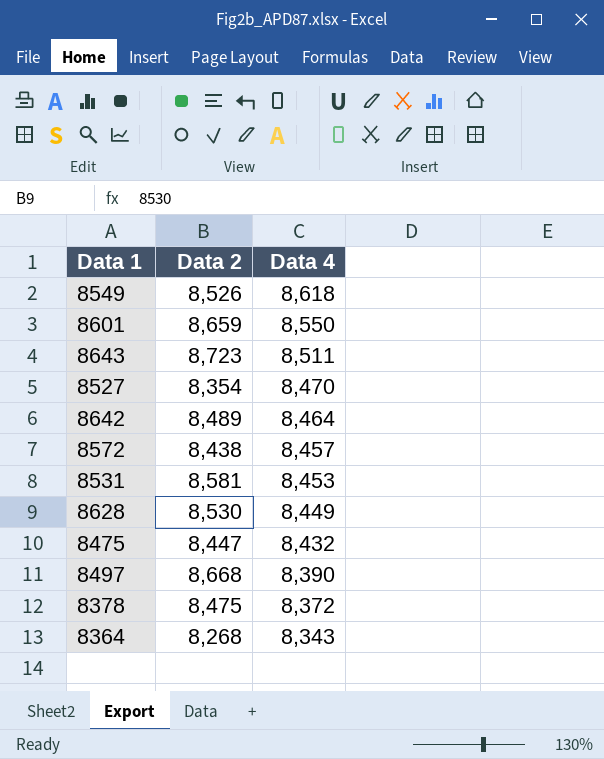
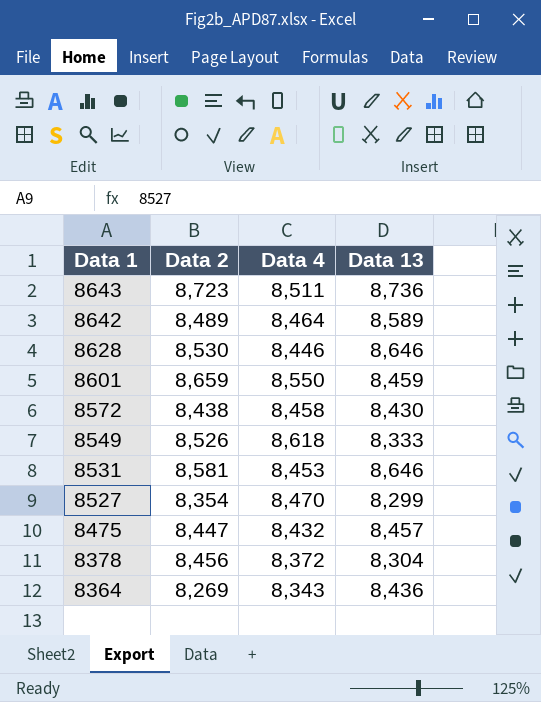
row order: Data 4 descending -> Data 1 descending
column Data 13 | position: none -> 4
row 8497: 8,668 | 8,390 -> none
8628 | Data 4: 8,449 -> 8,446
8572 | Data 4: 8,457 -> 8,458
8378 | Data 2: 8,475 -> 8,456
8364 | Data 2: 8,268 -> 8,269

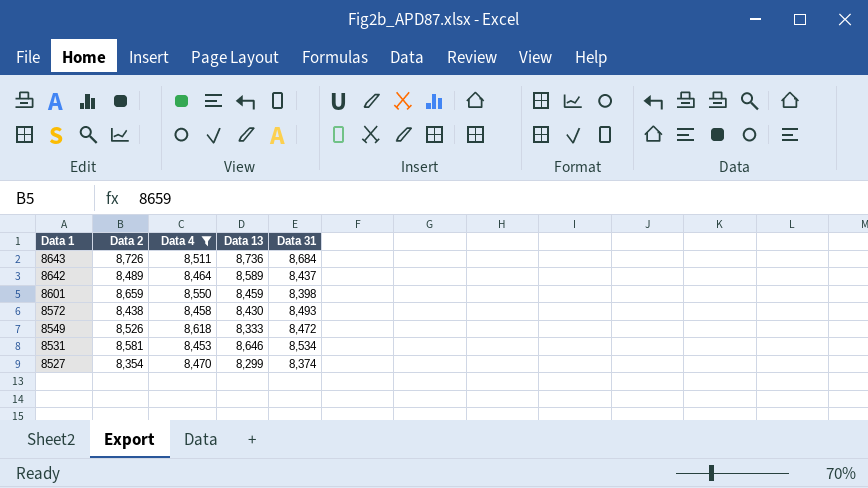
filter: none -> Data 4 >= 8,453
column Data 31 | position: none -> 5
8643 | Data 2: 8,723 -> 8,726

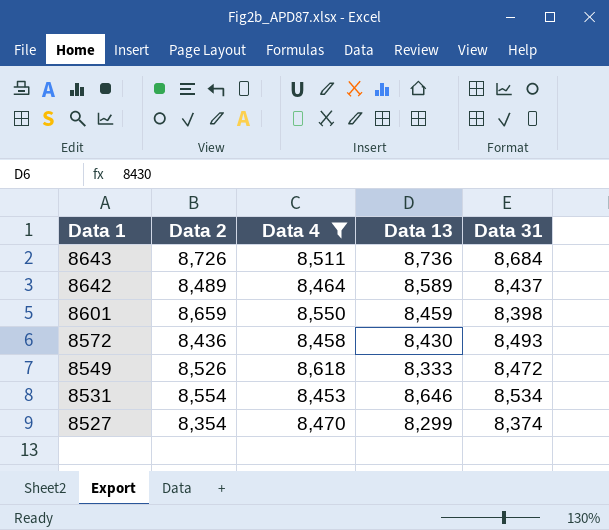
8572 | Data 2: 8,438 -> 8,436
8531 | Data 2: 8,581 -> 8,554

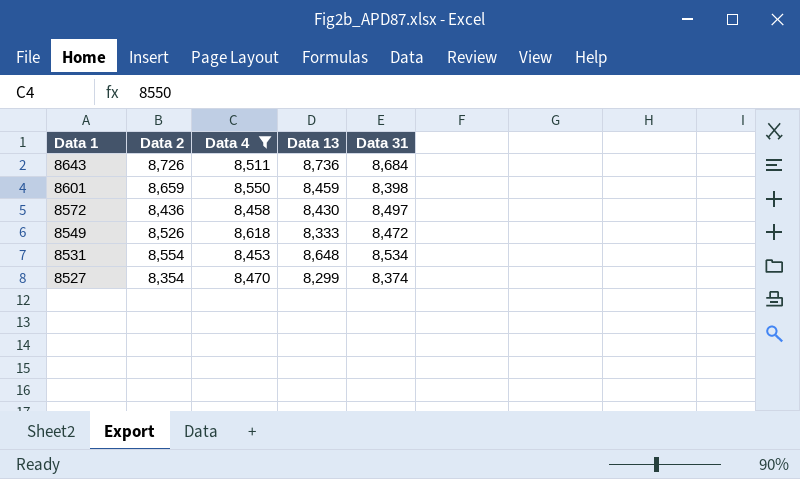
row 8642: 8,489 | 8,464 | 8,589 | 8,437 -> none
8572 | Data 31: 8,493 -> 8,497
8531 | Data 13: 8,646 -> 8,648

